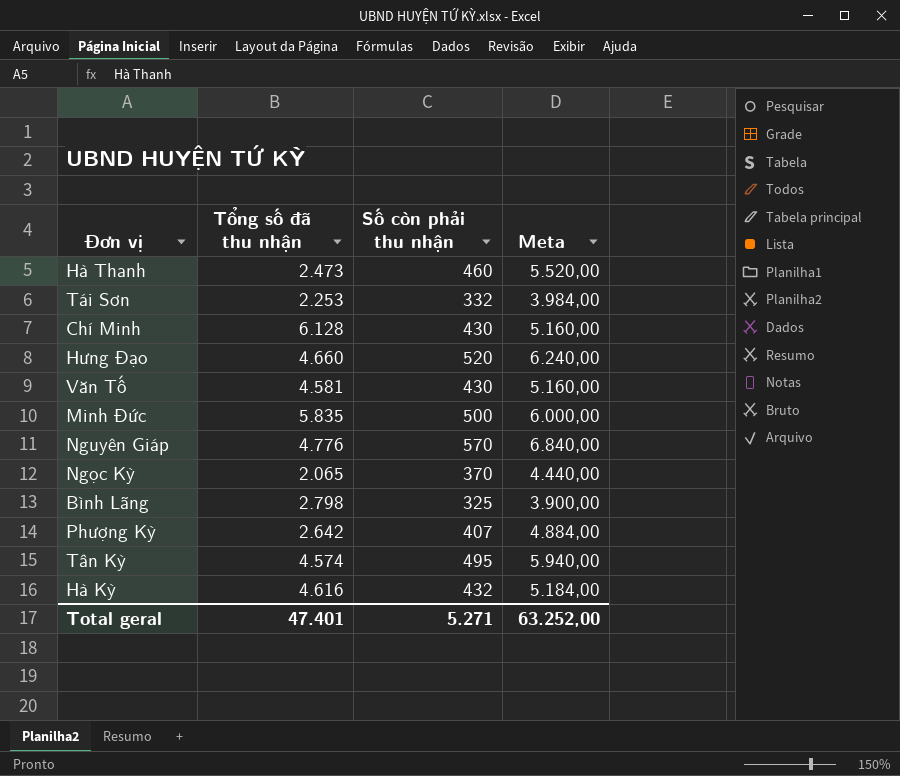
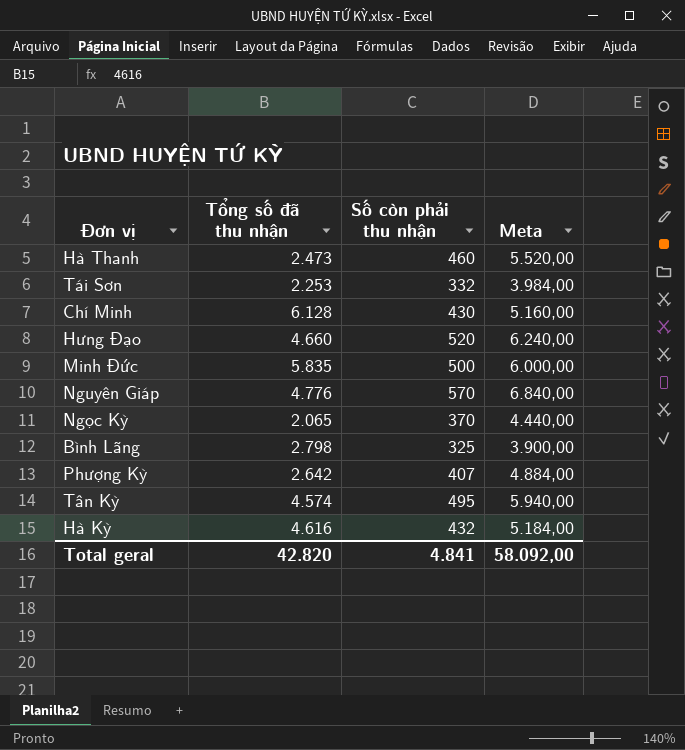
row Văn Tố: 4.581 | 430 | 5.160,00 -> none
Total geral | Tổng số đã thu nhận: 47.401 -> 42.820
Total geral | Số còn phải thu nhận: 5.271 -> 4.841
Total geral | Meta: 63.252,00 -> 58.092,00

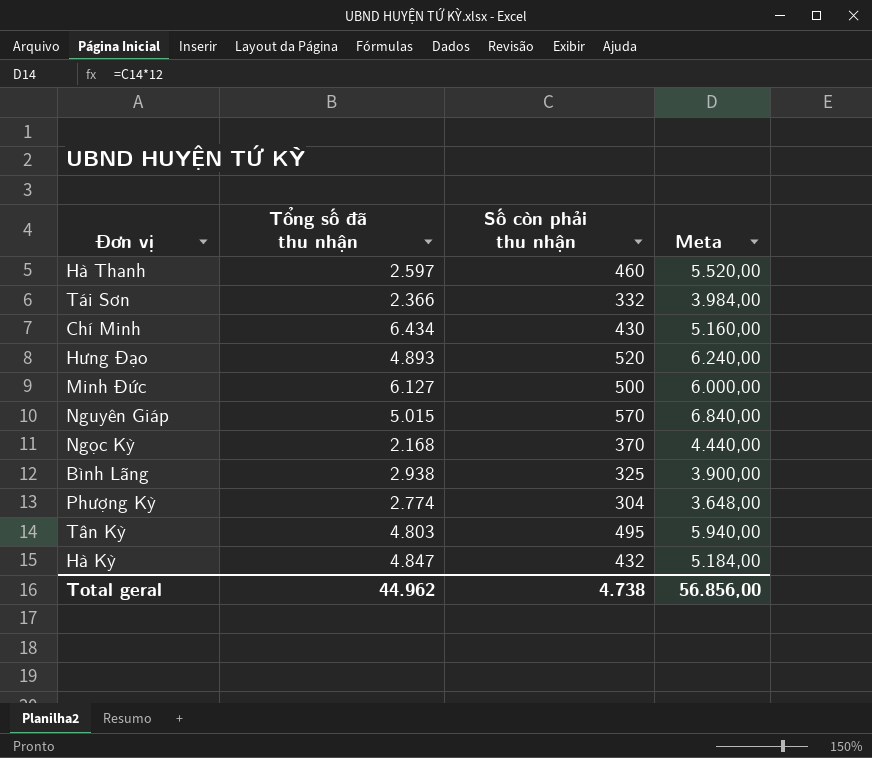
Hà Thanh | Tổng số đã thu nhận: 2.473 -> 2.597
Tái Sơn | Tổng số đã thu nhận: 2.253 -> 2.366
Chí Minh | Tổng số đã thu nhận: 6.128 -> 6.434
Hưng Đạo | Tổng số đã thu nhận: 4.660 -> 4.893
Minh Đức | Tổng số đã thu nhận: 5.835 -> 6.127
Nguyên Giáp | Tổng số đã thu nhận: 4.776 -> 5.015
Ngọc Kỳ | Tổng số đã thu nhận: 2.065 -> 2.168
Bình Lãng | Tổng số đã thu nhận: 2.798 -> 2.938
Phượng Kỳ | Tổng số đã thu nhận: 2.642 -> 2.774
Phượng Kỳ | Số còn phải thu nhận: 407 -> 304
Phượng Kỳ | Meta: 4.884,00 -> 3.648,00
Tân Kỳ | Tổng số đã thu nhận: 4.574 -> 4.803
Hà Kỳ | Tổng số đã thu nhận: 4.616 -> 4.847
Total geral | Tổng số đã thu nhận: 42.820 -> 44.962
Total geral | Số còn phải thu nhận: 4.841 -> 4.738
Total geral | Meta: 58.092,00 -> 56.856,00

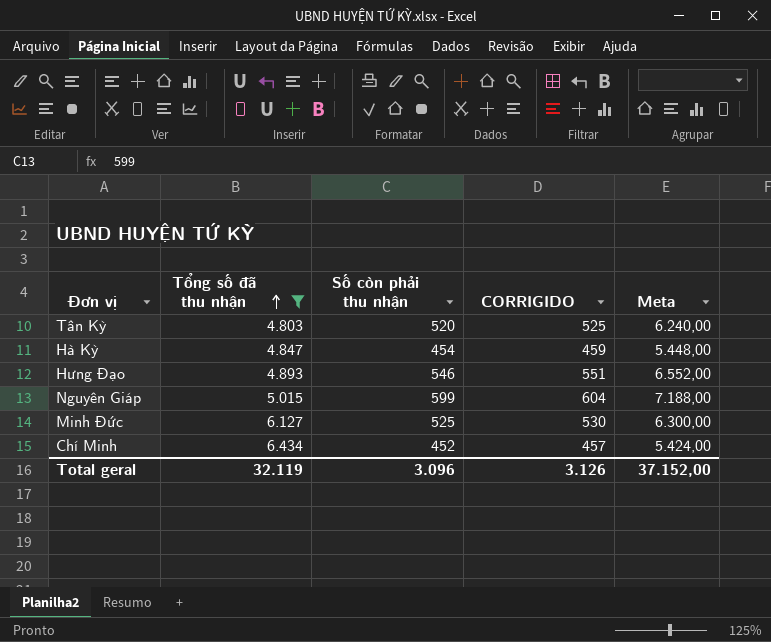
filter: none -> Tổng số đã thu nhận >= 4.803
row order: none -> Tổng số đã thu nhận ascending
column CORRIGIDO | formula: none -> [Số còn phải thu nhận] + 5
Tân Kỳ | Số còn phải thu nhận: 495 -> 520
Tân Kỳ | Meta: 5.940,00 -> 6.240,00
Hà Kỳ | Số còn phải thu nhận: 432 -> 454
Hà Kỳ | Meta: 5.184,00 -> 5.448,00
Hưng Đạo | Số còn phải thu nhận: 520 -> 546
Hưng Đạo | Meta: 6.240,00 -> 6.552,00
Nguyên Giáp | Số còn phải thu nhận: 570 -> 599
Nguyên Giáp | Meta: 6.840,00 -> 7.188,00
Minh Đức | Số còn phải thu nhận: 500 -> 525
Minh Đức | Meta: 6.000,00 -> 6.300,00
Chí Minh | Số còn phải thu nhận: 430 -> 452
Chí Minh | Meta: 5.160,00 -> 5.424,00
Total geral | Tổng số đã thu nhận: 44.962 -> 32.119
Total geral | Số còn phải thu nhận: 4.738 -> 3.096
Total geral | Meta: 56.856,00 -> 37.152,00

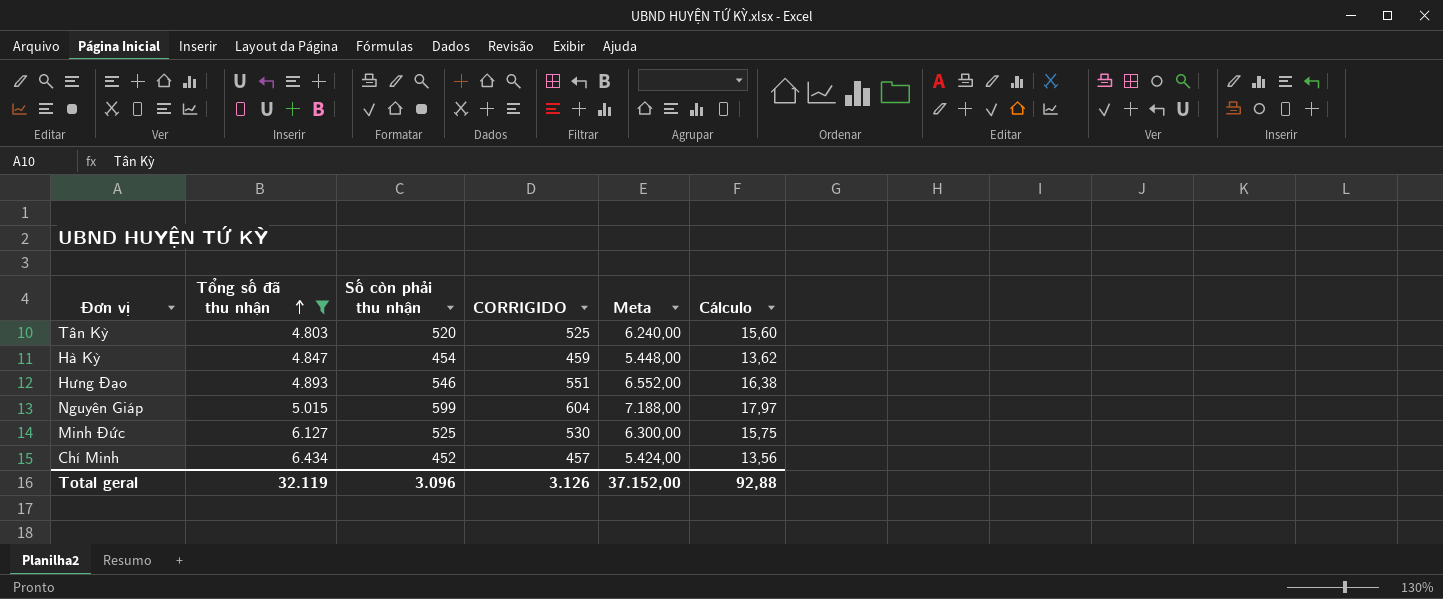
column Cálculo | formula: none -> [Số còn phải thu nhận] * 0,03

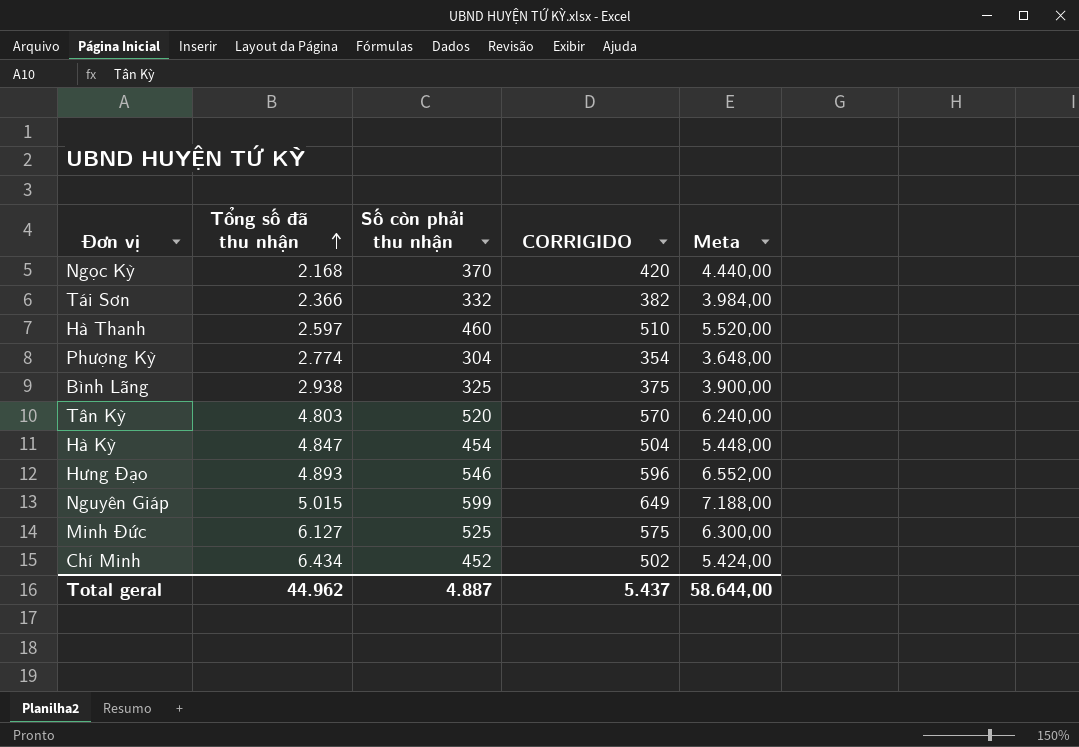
filter: Tổng số đã thu nhận >= 4.803 -> none
column Cálculo | formula: [Số còn phải thu nhận] * 0,03 -> none
column CORRIGIDO | formula: [Số còn phải thu nhận] + 5 -> [Số còn phải thu nhận] + 50
Total geral | Tổng số đã thu nhận: 32.119 -> 44.962
Total geral | Số còn phải thu nhận: 3.096 -> 4.887
Total geral | CORRIGIDO: 3.126 -> 5.437
Total geral | Meta: 37.152,00 -> 58.644,00

